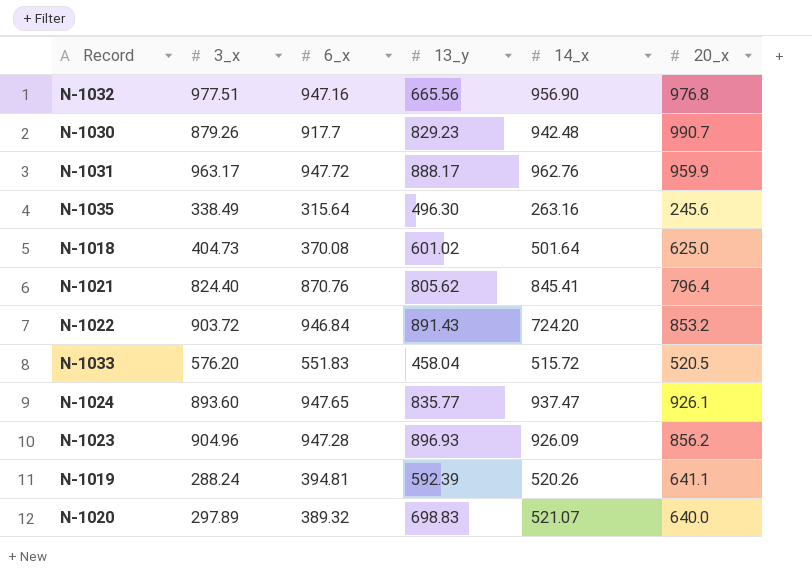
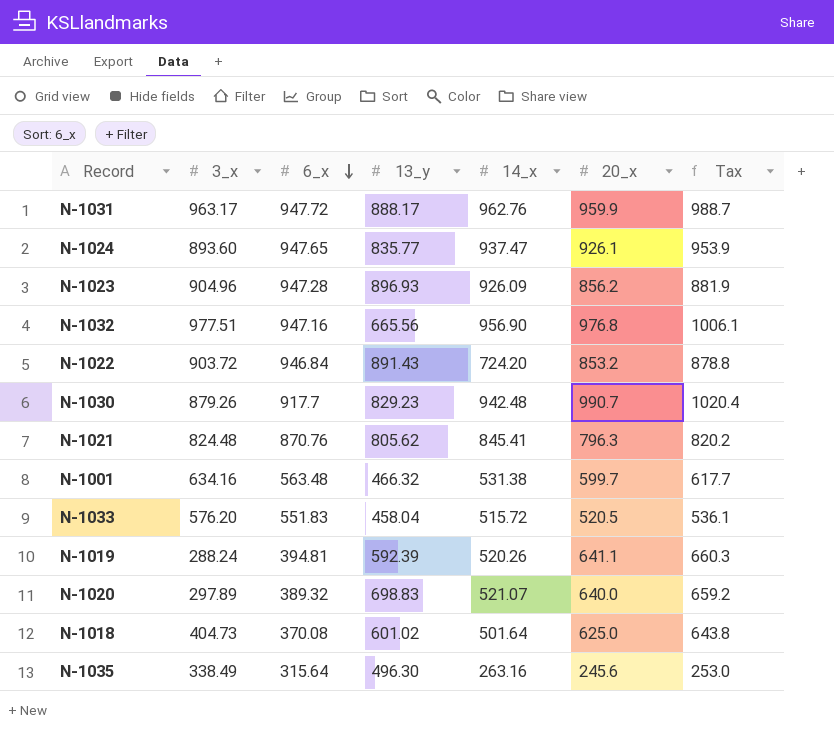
row order: none -> 6_x descending
column Tax | formula: none -> [20_x] * 1.03
N-1021 | 3_x: 824.40 -> 824.48
N-1021 | 20_x: 796.4 -> 796.3
row N-1001: none -> 634.16 | 563.48 | 466.32 | 531.38 | 599.7 | 617.7

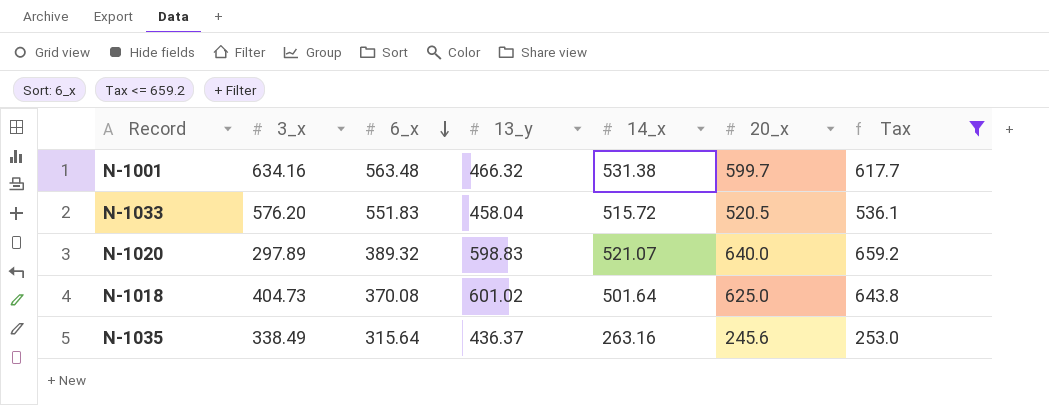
filter: none -> Tax <= 659.2
N-1020 | 13_y: 698.83 -> 598.83
N-1035 | 13_y: 496.30 -> 436.37

